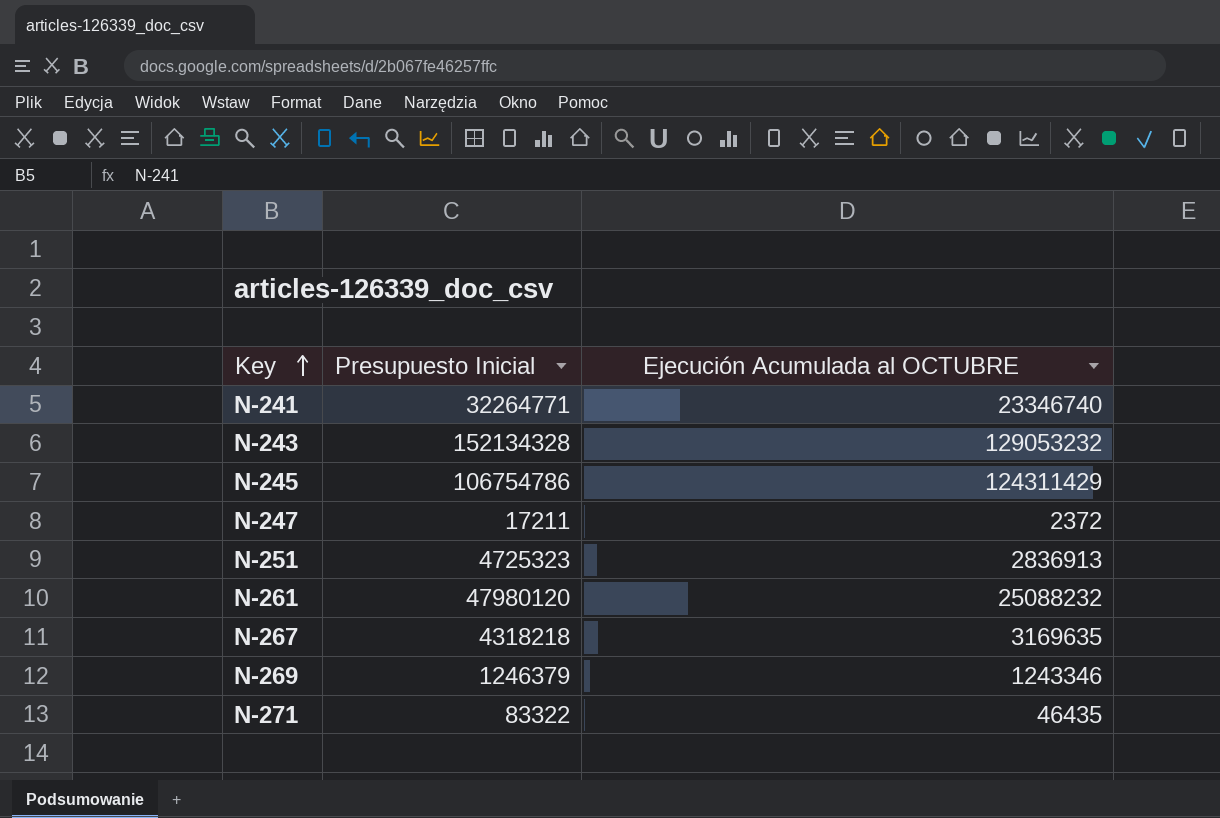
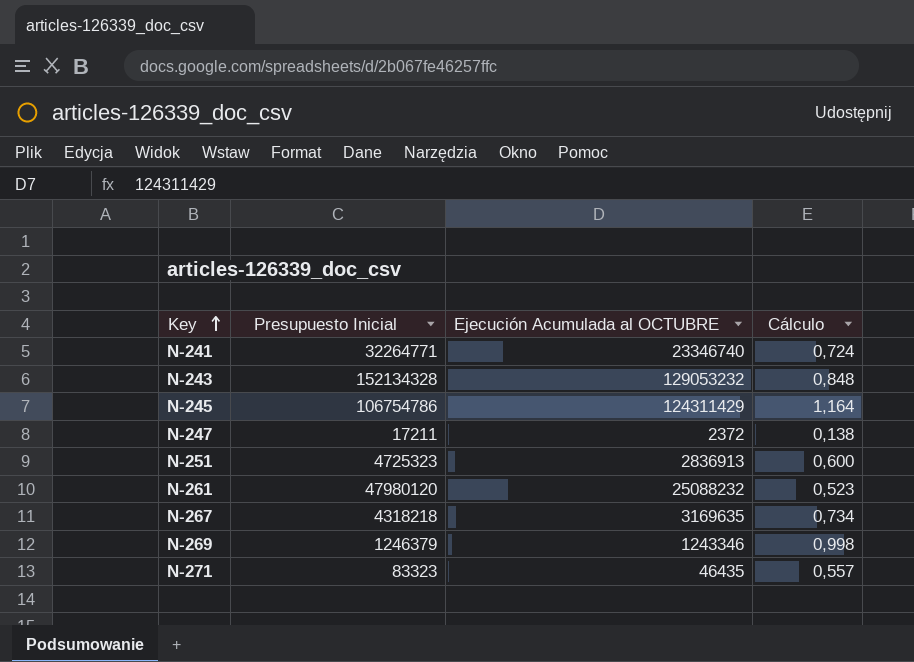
column Cálculo | formula: none -> [Ejecución Acumulada al OCTUBRE] / [Presupuesto Inicial]
N-271 | Presupuesto Inicial: 83322 -> 83323

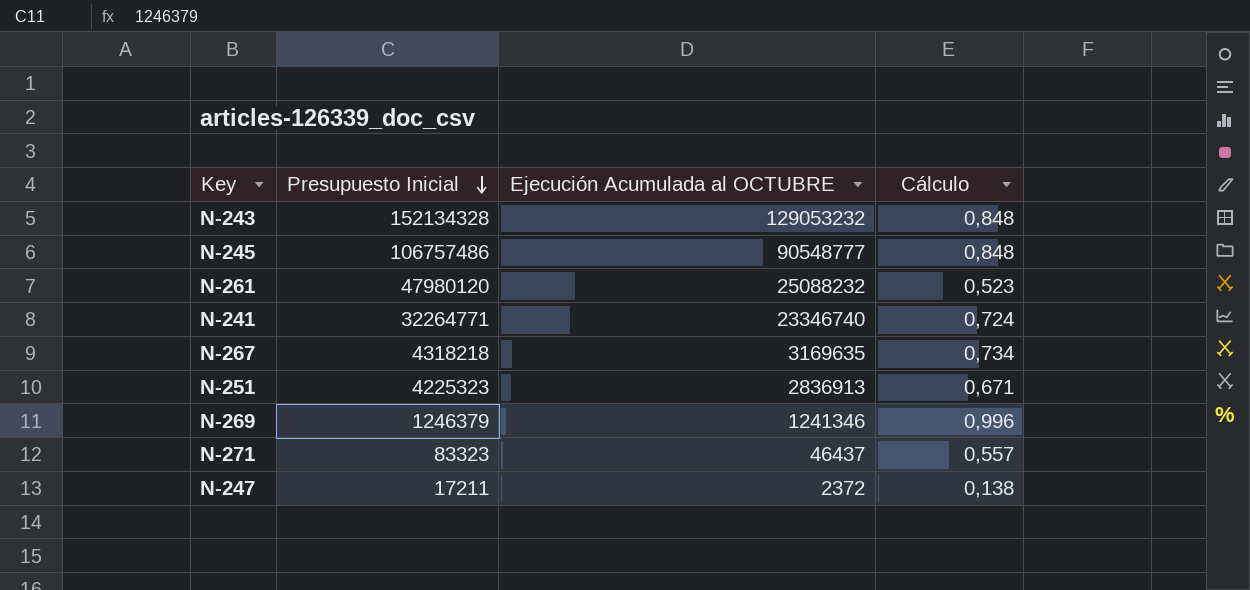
row order: Key ascending -> Presupuesto Inicial descending
N-245 | Presupuesto Inicial: 106754786 -> 106757486
N-245 | Ejecución Acumulada al OCTUBRE: 124311429 -> 90548777
N-245 | Cálculo: 1,164 -> 0,848
N-251 | Presupuesto Inicial: 4725323 -> 4225323
N-251 | Cálculo: 0,600 -> 0,671
N-269 | Ejecución Acumulada al OCTUBRE: 1243346 -> 1241346
N-269 | Cálculo: 0,998 -> 0,996
N-271 | Ejecución Acumulada al OCTUBRE: 46435 -> 46437

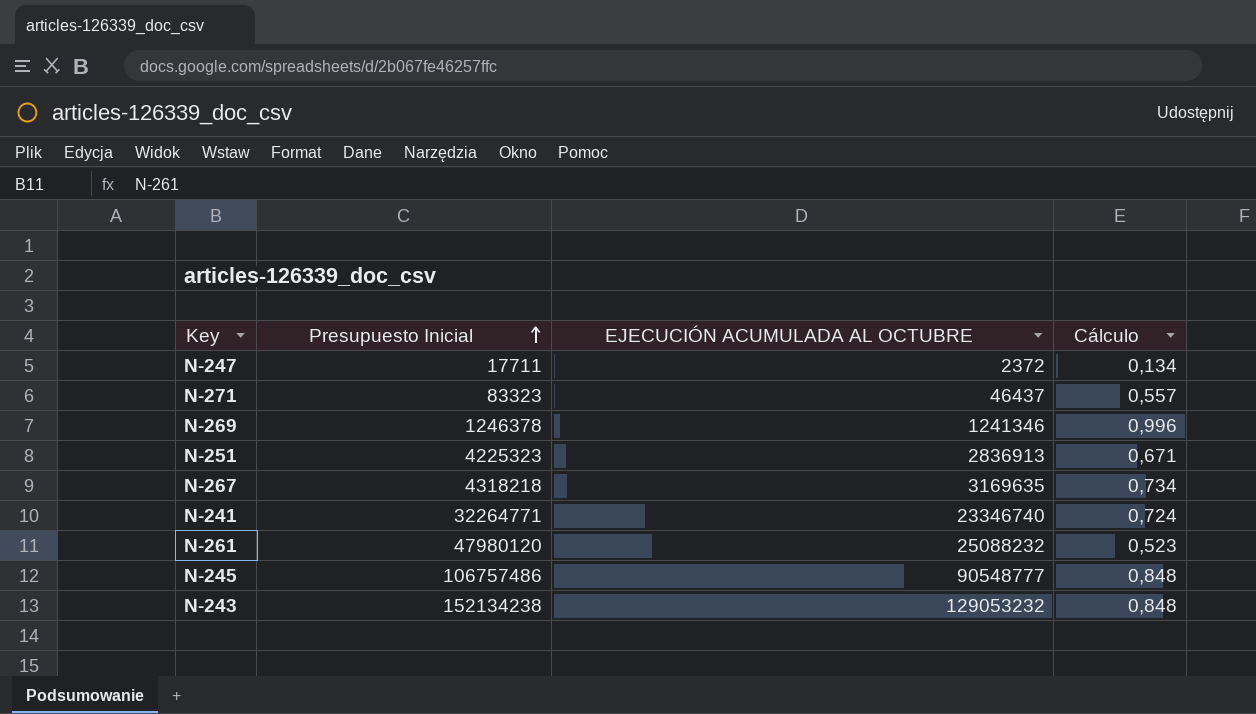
row order: Presupuesto Inicial descending -> Presupuesto Inicial ascending
column name: Ejecución Acumulada al OCTUBRE -> EJECUCIÓN ACUMULADA AL OCTUBRE
N-247 | Presupuesto Inicial: 17211 -> 17711
N-247 | Cálculo: 0,138 -> 0,134
N-269 | Presupuesto Inicial: 1246379 -> 1246378
N-243 | Presupuesto Inicial: 152134328 -> 152134238

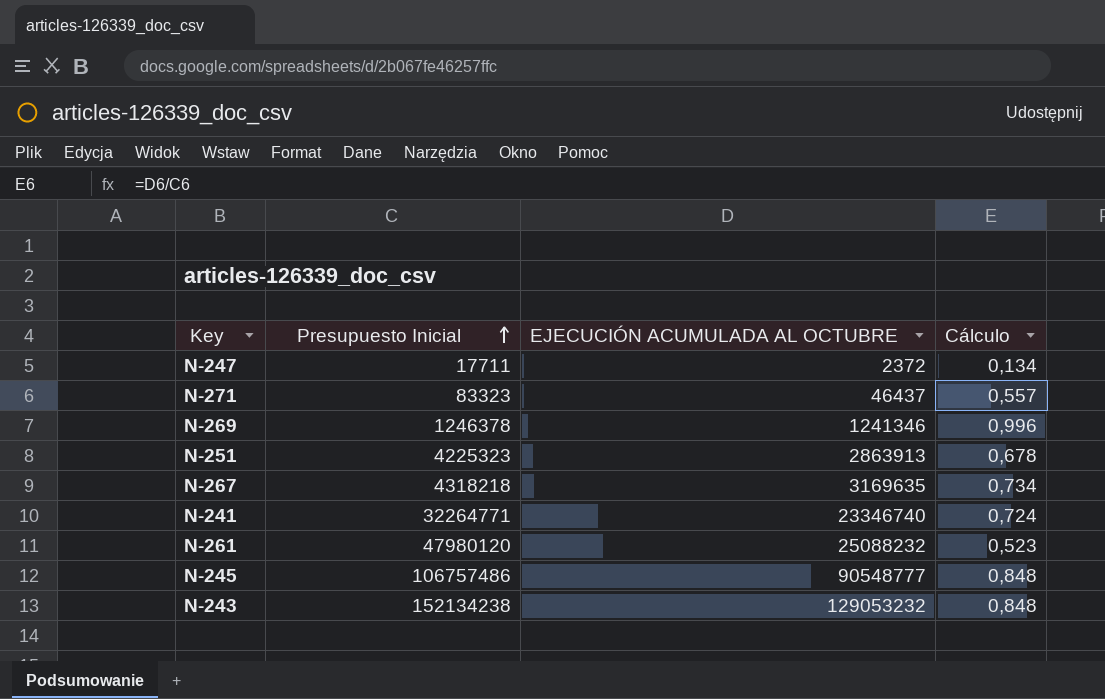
N-251 | EJECUCIÓN ACUMULADA AL OCTUBRE: 2836913 -> 2863913
N-251 | Cálculo: 0,671 -> 0,678

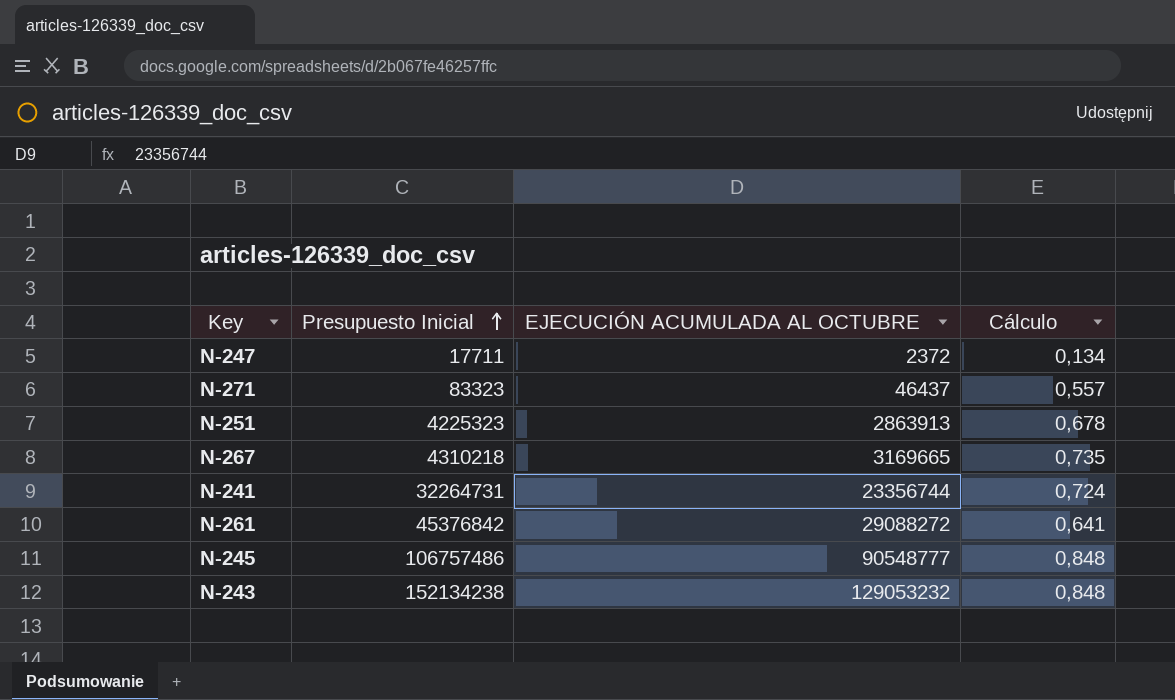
row N-269: 1246378 | 1241346 | 0,996 -> none
N-267 | Presupuesto Inicial: 4318218 -> 4310218
N-267 | EJECUCIÓN ACUMULADA AL OCTUBRE: 3169635 -> 3169665
N-267 | Cálculo: 0,734 -> 0,735
N-241 | Presupuesto Inicial: 32264771 -> 32264731
N-241 | EJECUCIÓN ACUMULADA AL OCTUBRE: 23346740 -> 23356744
N-261 | Presupuesto Inicial: 47980120 -> 45376842
N-261 | EJECUCIÓN ACUMULADA AL OCTUBRE: 25088232 -> 29088272
N-261 | Cálculo: 0,523 -> 0,641

